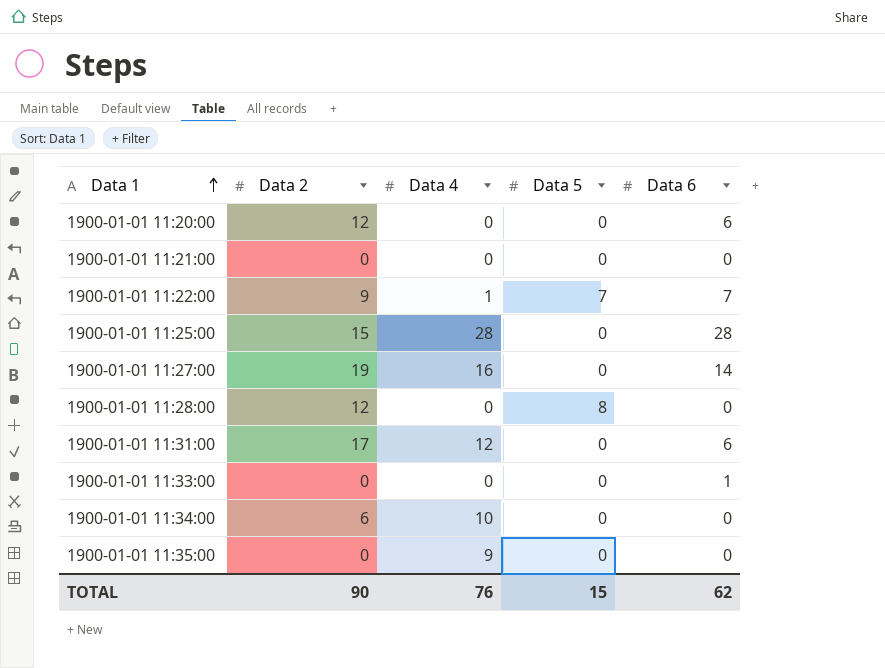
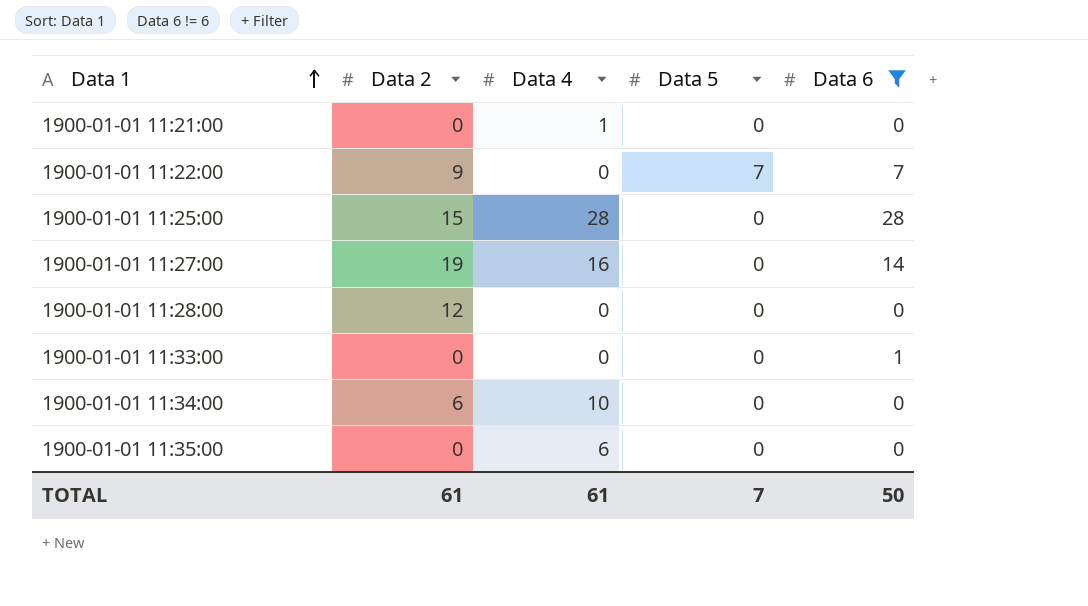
filter: none -> Data 6 != 6
1900-01-01 11:21:00 | Data 4: 0 -> 1
1900-01-01 11:22:00 | Data 4: 1 -> 0
1900-01-01 11:28:00 | Data 5: 8 -> 0
1900-01-01 11:35:00 | Data 4: 9 -> 6
TOTAL | Data 2: 90 -> 61
TOTAL | Data 4: 76 -> 61
TOTAL | Data 5: 15 -> 7
TOTAL | Data 6: 62 -> 50

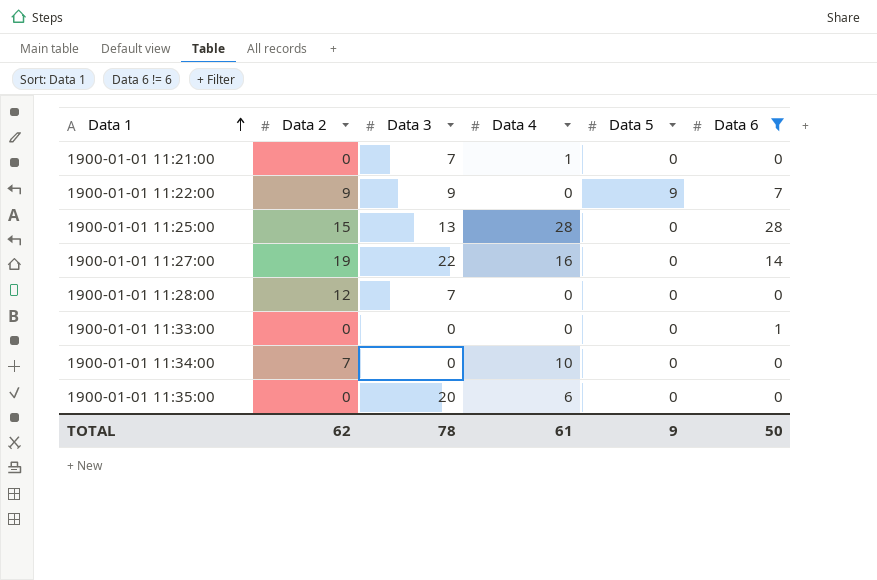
column Data 3 | position: none -> 3
1900-01-01 11:22:00 | Data 5: 7 -> 9
1900-01-01 11:34:00 | Data 2: 6 -> 7
TOTAL | Data 2: 61 -> 62
TOTAL | Data 5: 7 -> 9

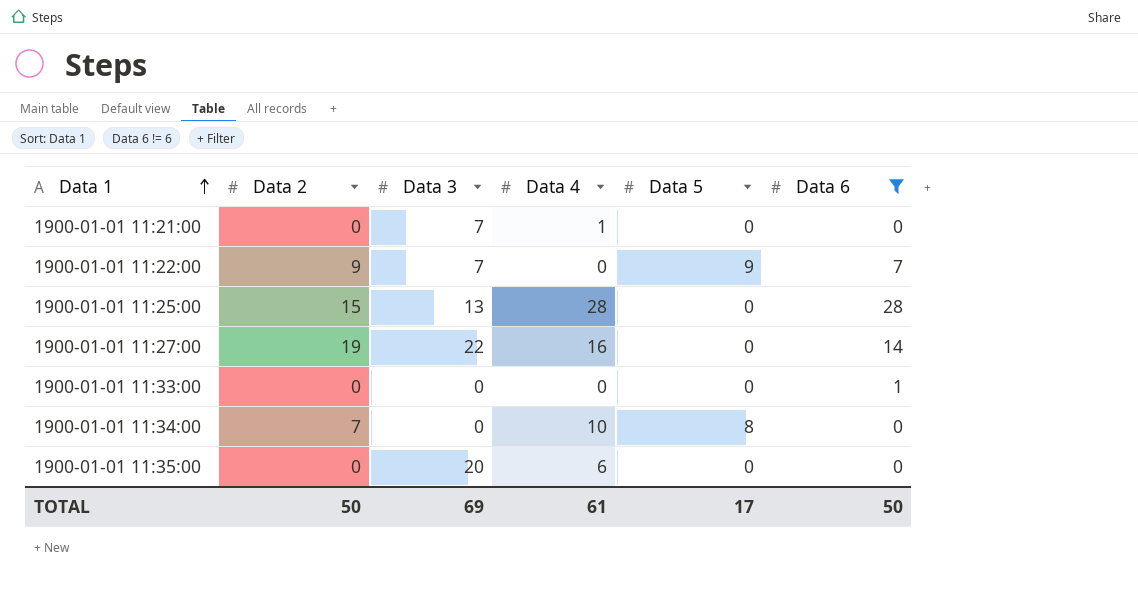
row 1900-01-01 11:28:00: 12 | 7 | 0 | 0 | 0 -> none
1900-01-01 11:22:00 | Data 3: 9 -> 7
1900-01-01 11:34:00 | Data 5: 0 -> 8
TOTAL | Data 2: 62 -> 50
TOTAL | Data 3: 78 -> 69
TOTAL | Data 5: 9 -> 17

